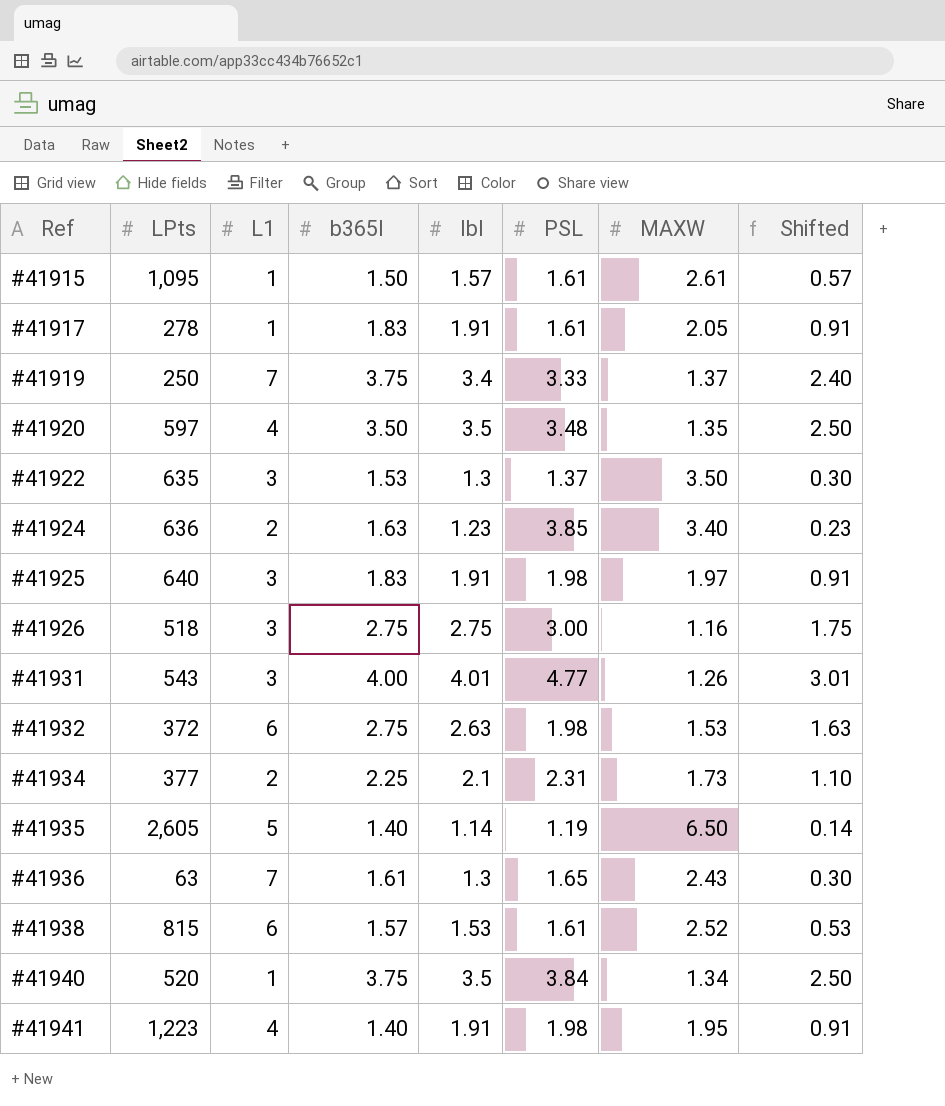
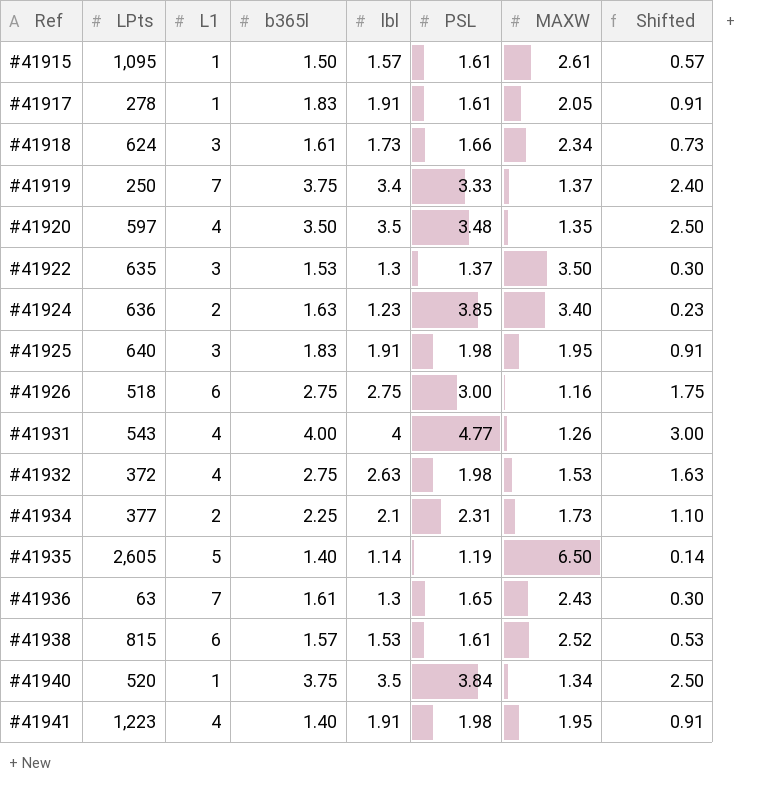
row #41918: none -> 624 | 3 | 1.61 | 1.73 | 1.66 | 2.34 | 0.73
#41925 | MAXW: 1.97 -> 1.95
#41926 | L1: 3 -> 6
#41931 | L1: 3 -> 4
#41931 | lbl: 4.01 -> 4
#41931 | Shifted: 3.01 -> 3.00
#41932 | L1: 6 -> 4

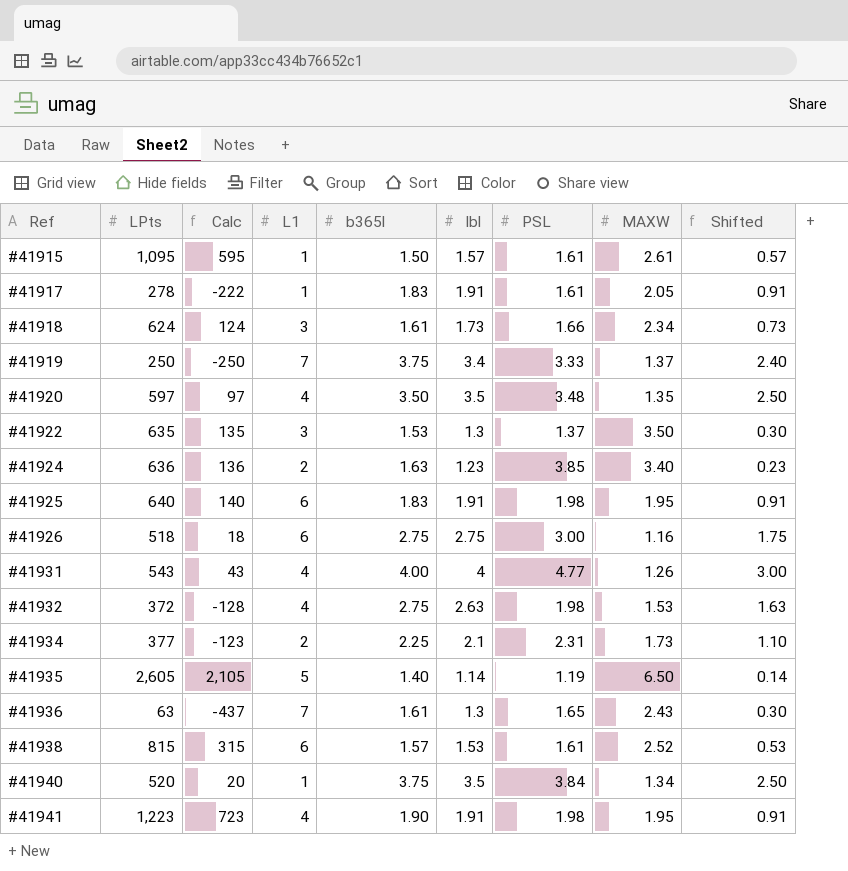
column Calc | formula: none -> [LPts] - 500
#41925 | L1: 3 -> 6
#41941 | b365l: 1.40 -> 1.90

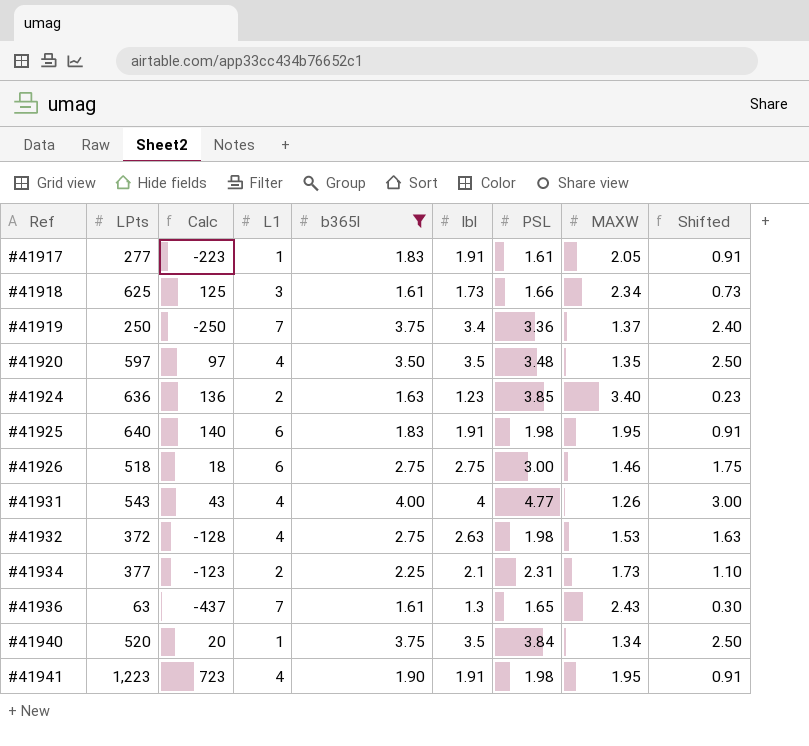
filter: none -> b365l >= 1.61
#41917 | LPts: 278 -> 277
#41917 | Calc: -222 -> -223
#41918 | LPts: 624 -> 625
#41918 | Calc: 124 -> 125
#41919 | PSL: 3.33 -> 3.36
#41926 | MAXW: 1.16 -> 1.46

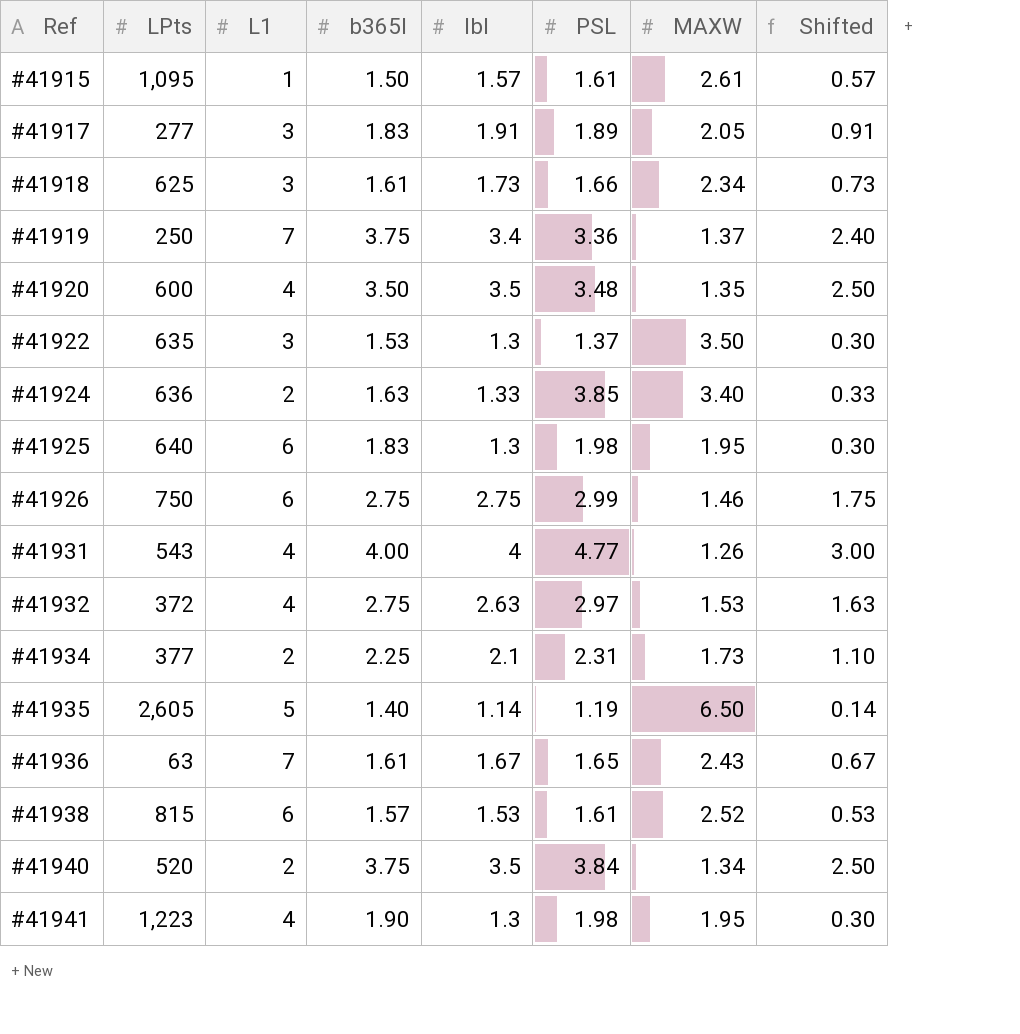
filter: b365l >= 1.61 -> none
column Calc | formula: [LPts] - 500 -> none
#41917 | L1: 1 -> 3
#41917 | PSL: 1.61 -> 1.89
#41920 | LPts: 597 -> 600
#41924 | lbl: 1.23 -> 1.33
#41924 | Shifted: 0.23 -> 0.33
#41925 | lbl: 1.91 -> 1.3
#41925 | Shifted: 0.91 -> 0.30
#41926 | LPts: 518 -> 750
#41926 | PSL: 3.00 -> 2.99
#41932 | PSL: 1.98 -> 2.97
#41936 | lbl: 1.3 -> 1.67
#41936 | Shifted: 0.30 -> 0.67
#41940 | L1: 1 -> 2
#41941 | lbl: 1.91 -> 1.3
#41941 | Shifted: 0.91 -> 0.30

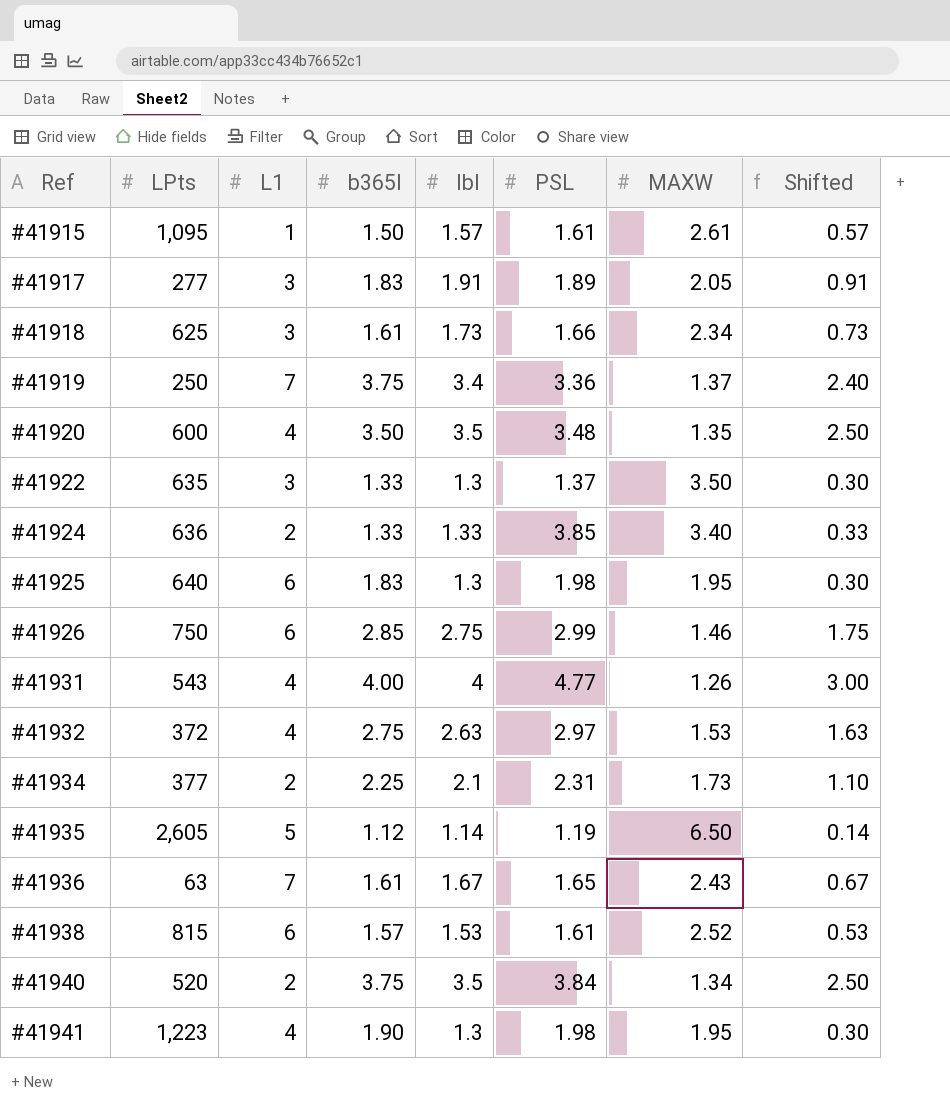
#41922 | b365l: 1.53 -> 1.33
#41924 | b365l: 1.63 -> 1.33
#41926 | b365l: 2.75 -> 2.85
#41935 | b365l: 1.40 -> 1.12

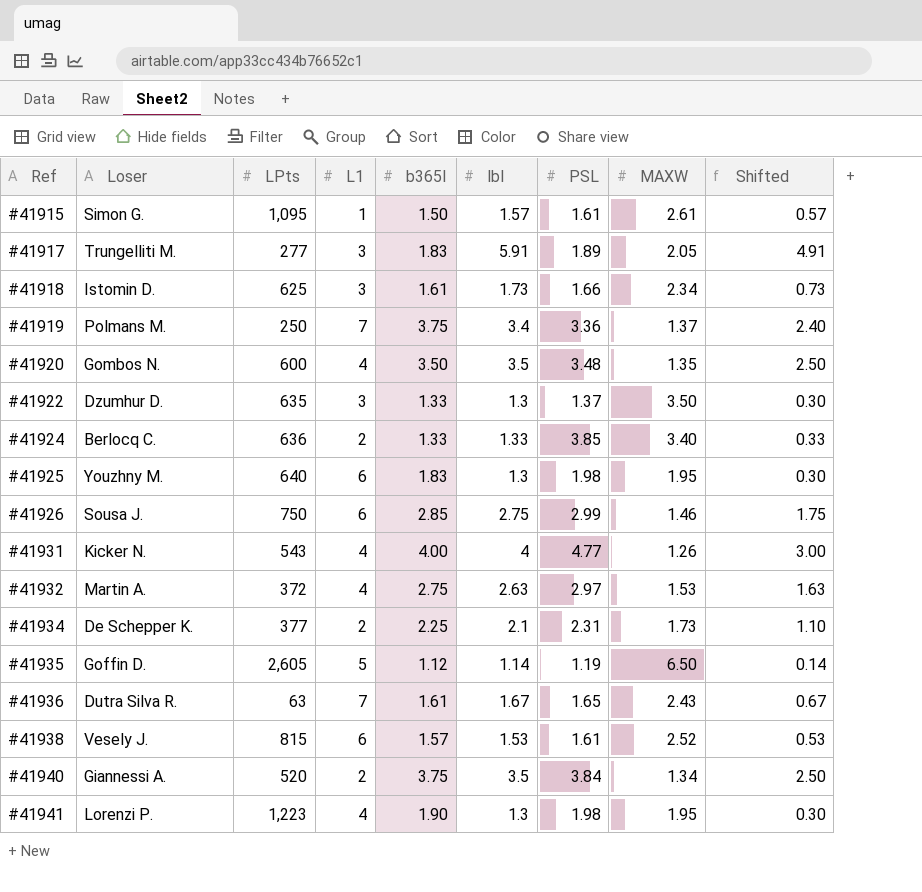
column Loser | position: none -> 2
#41917 | lbl: 1.91 -> 5.91
#41917 | Shifted: 0.91 -> 4.91

